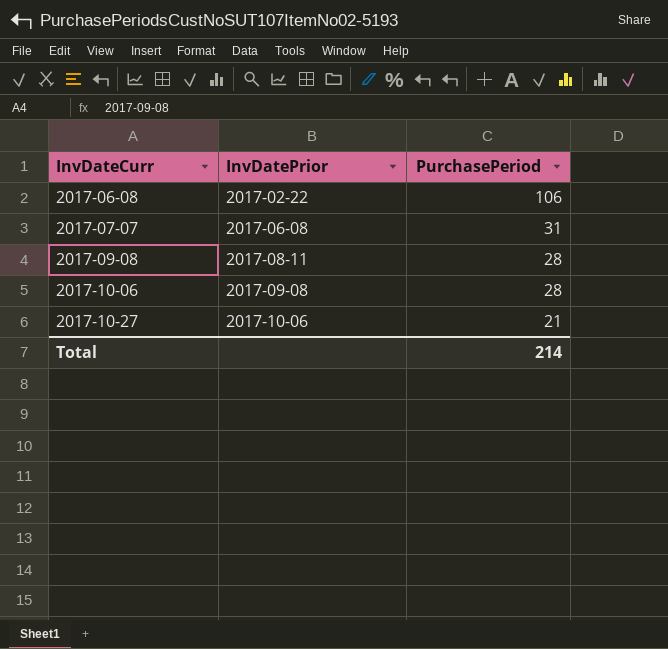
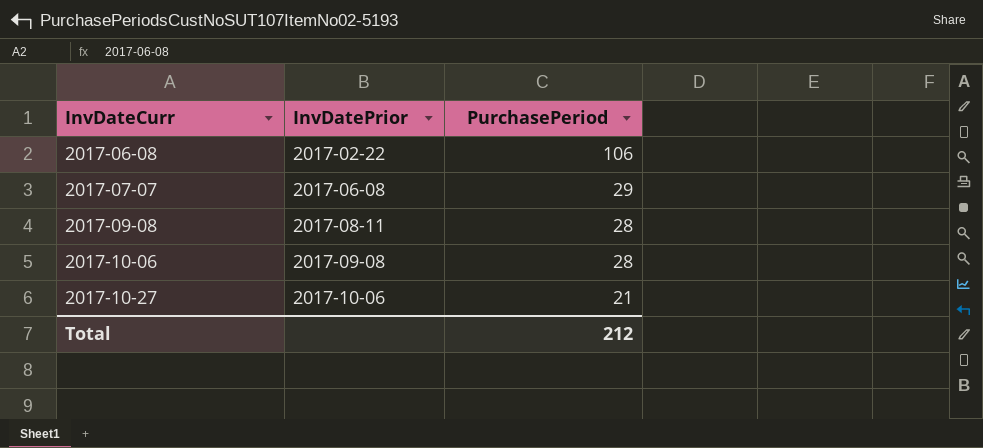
2017-07-07 | PurchasePeriod: 31 -> 29
Total | PurchasePeriod: 214 -> 212

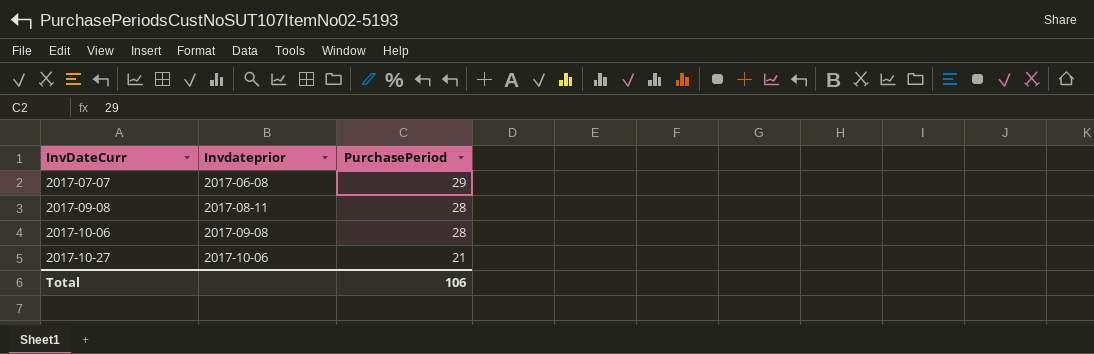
column name: InvDatePrior -> Invdateprior
row 2017-06-08: 2017-02-22 | 106 -> none
Total | PurchasePeriod: 212 -> 106

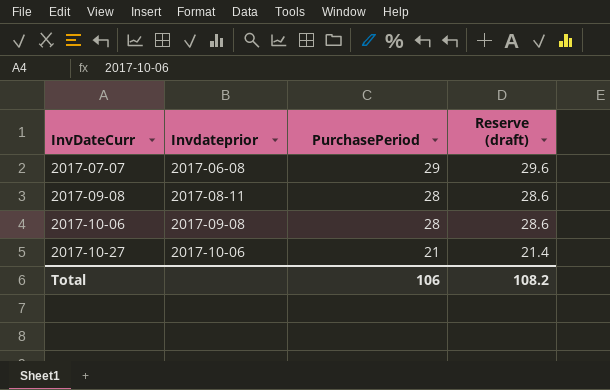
column Reserve (draft) | formula: none -> [PurchasePeriod] * 1.02

